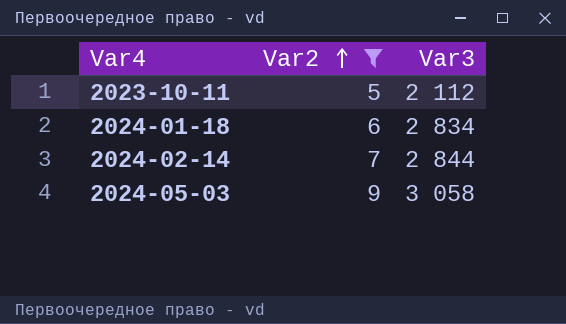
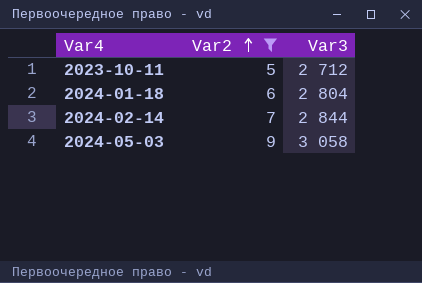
2023-10-11 | Var3: 2 112 -> 2 712
2024-01-18 | Var3: 2 834 -> 2 804

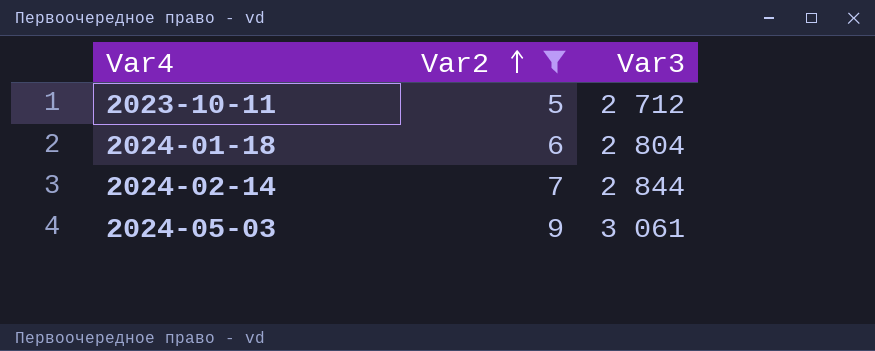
2024-05-03 | Var3: 3 058 -> 3 061

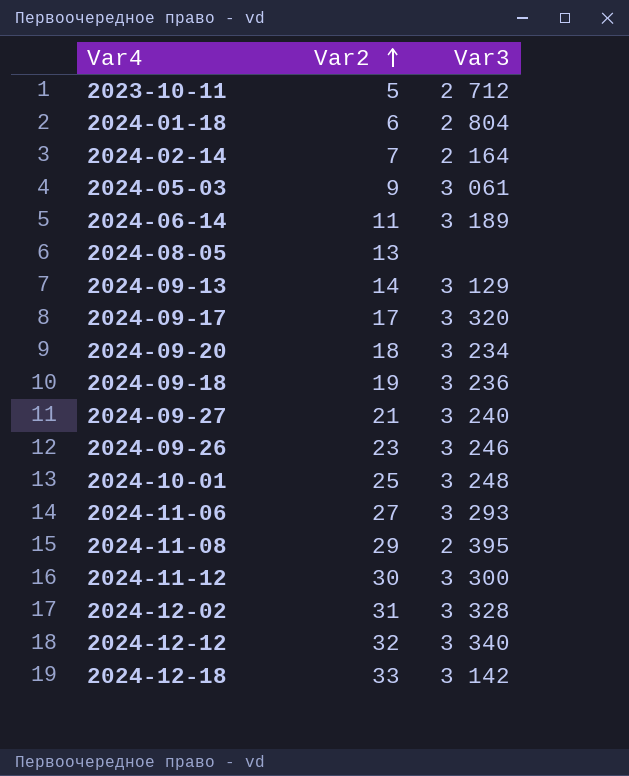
filter: Var2 <= 9 -> none
2024-02-14 | Var3: 2 844 -> 2 164

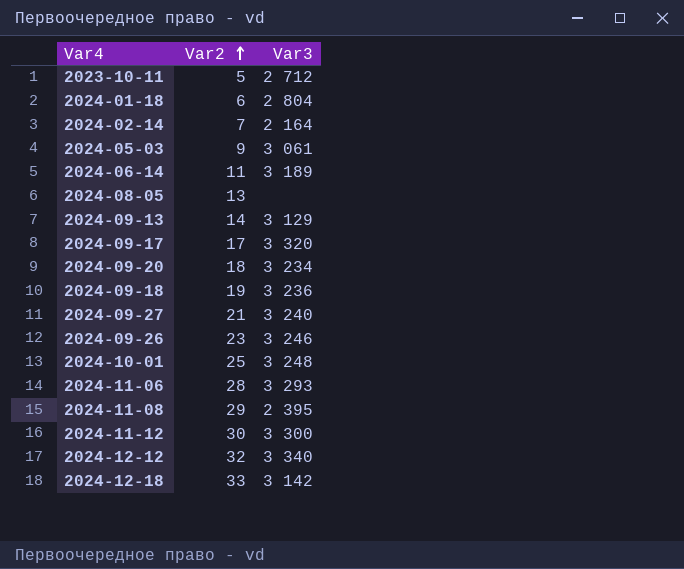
row 2024-12-02: 31 | 3 328 -> none
2024-11-06 | Var2: 27 -> 28

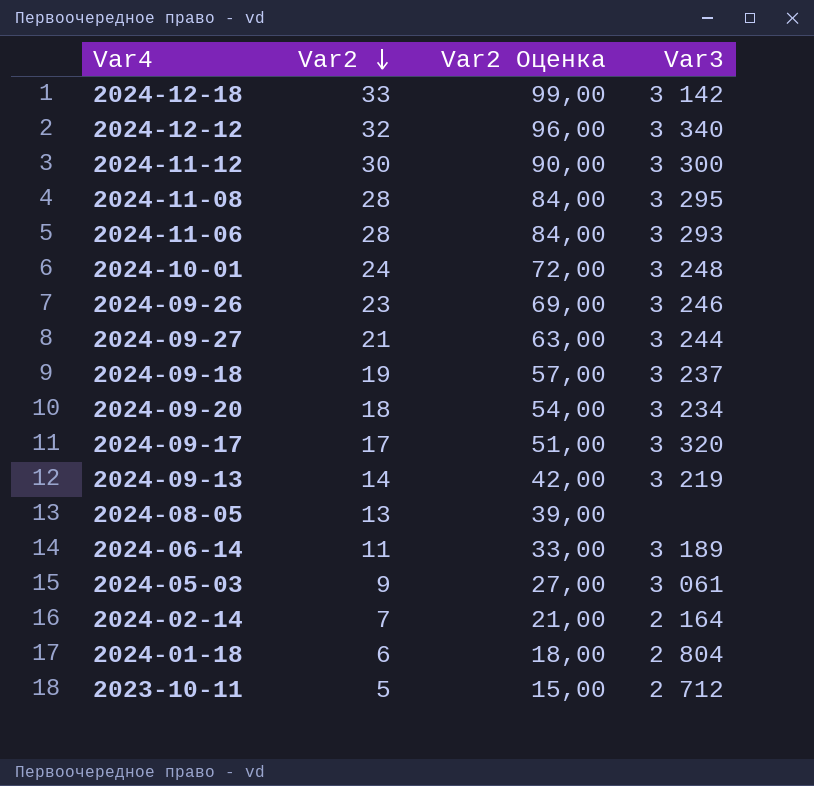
row order: Var2 ascending -> Var2 descending
column Var2 Оценка | formula: none -> [Var2] * 3
2024-11-08 | Var2: 29 -> 28
2024-11-08 | Var3: 2 395 -> 3 295
2024-10-01 | Var2: 25 -> 24
2024-09-27 | Var3: 3 240 -> 3 244
2024-09-18 | Var3: 3 236 -> 3 237
2024-09-13 | Var3: 3 129 -> 3 219

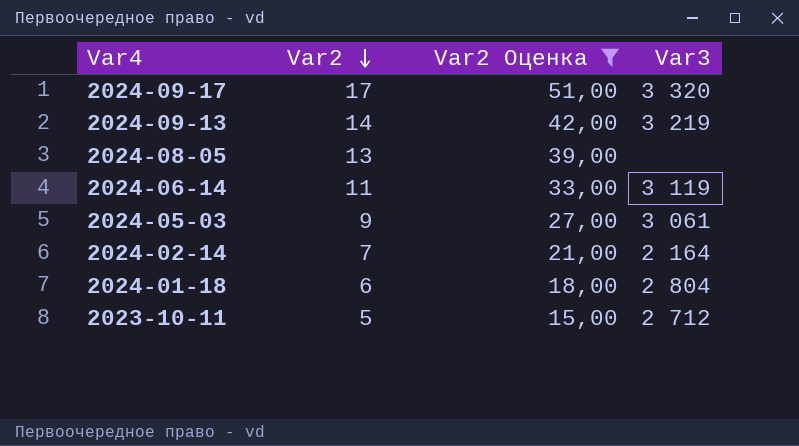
filter: none -> Var2 Оценка <= 51,00
2024-06-14 | Var3: 3 189 -> 3 119

